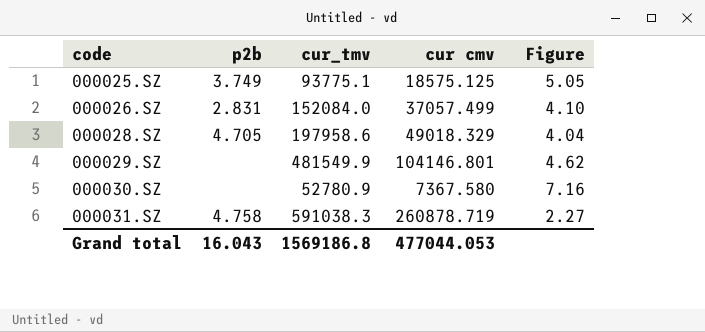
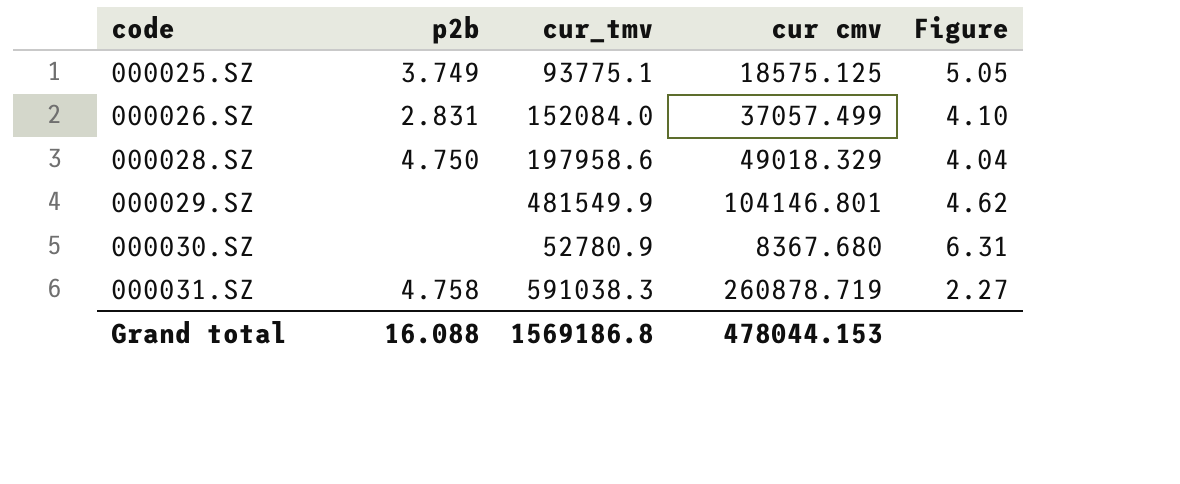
000028.SZ | p2b: 4.705 -> 4.750
000030.SZ | cur cmv: 7367.580 -> 8367.680
000030.SZ | Figure: 7.16 -> 6.31
Grand total | p2b: 16.043 -> 16.088
Grand total | cur cmv: 477044.053 -> 478044.153

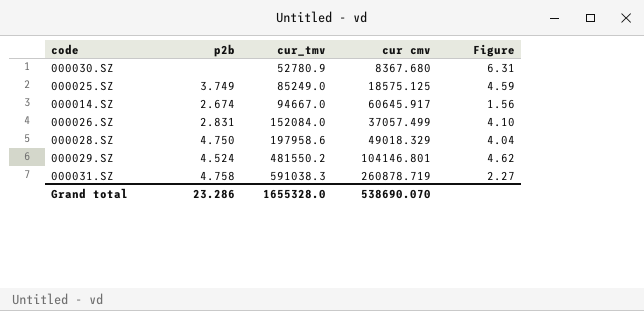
row order: code ascending -> cur_tmv ascending
000025.SZ | cur_tmv: 93775.1 -> 85249.0
000025.SZ | Figure: 5.05 -> 4.59
row 000014.SZ: none -> 2.674 | 94667.0 | 60645.917 | 1.56
000029.SZ | p2b: none -> 4.524
000029.SZ | cur_tmv: 481549.9 -> 481550.2
Grand total | p2b: 16.088 -> 23.286
Grand total | cur_tmv: 1569186.8 -> 1655328.0
Grand total | cur cmv: 478044.153 -> 538690.070

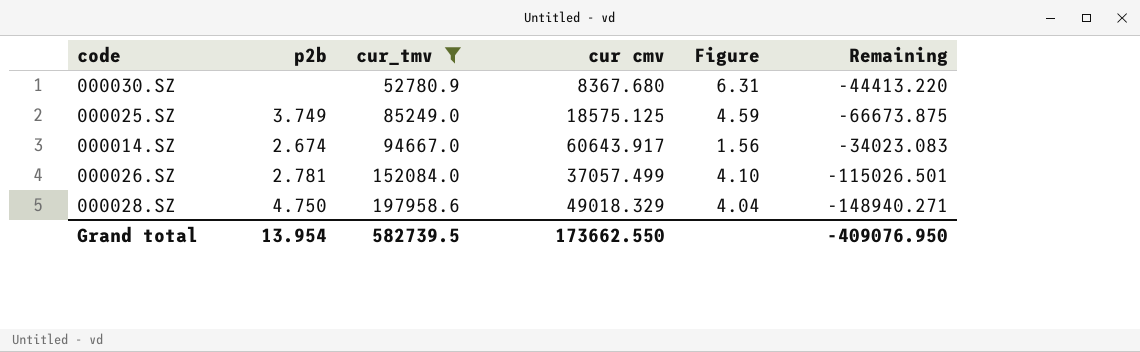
filter: none -> cur_tmv <= 197958.6
column Remaining | formula: none -> [cur cmv] - [cur_tmv]
000014.SZ | cur cmv: 60645.917 -> 60643.917
000026.SZ | p2b: 2.831 -> 2.781
Grand total | p2b: 23.286 -> 13.954
Grand total | cur_tmv: 1655328.0 -> 582739.5
Grand total | cur cmv: 538690.070 -> 173662.550

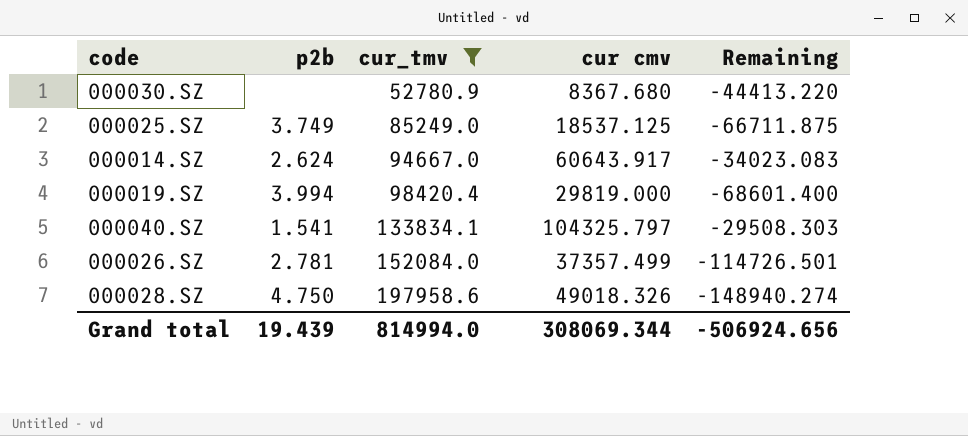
column Figure | formula: [cur_tmv] / [cur cmv] -> none
000025.SZ | cur cmv: 18575.125 -> 18537.125
000025.SZ | Remaining: -66673.875 -> -66711.875
000014.SZ | p2b: 2.674 -> 2.624
row 000019.SZ: none -> 3.994 | 98420.4 | 29819.000 | -68601.400
row 000040.SZ: none -> 1.541 | 133834.1 | 104325.797 | -29508.303
000026.SZ | cur cmv: 37057.499 -> 37357.499
000026.SZ | Remaining: -115026.501 -> -114726.501
000028.SZ | cur cmv: 49018.329 -> 49018.326
000028.SZ | Remaining: -148940.271 -> -148940.274
Grand total | p2b: 13.954 -> 19.439
Grand total | cur_tmv: 582739.5 -> 814994.0
Grand total | cur cmv: 173662.550 -> 308069.344
Grand total | Remaining: -409076.950 -> -506924.656

